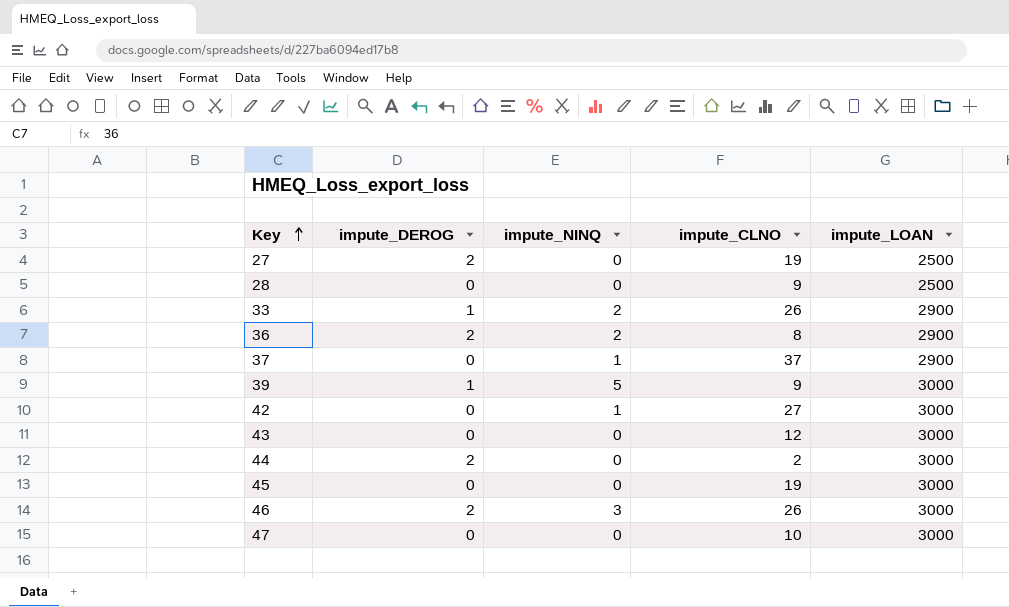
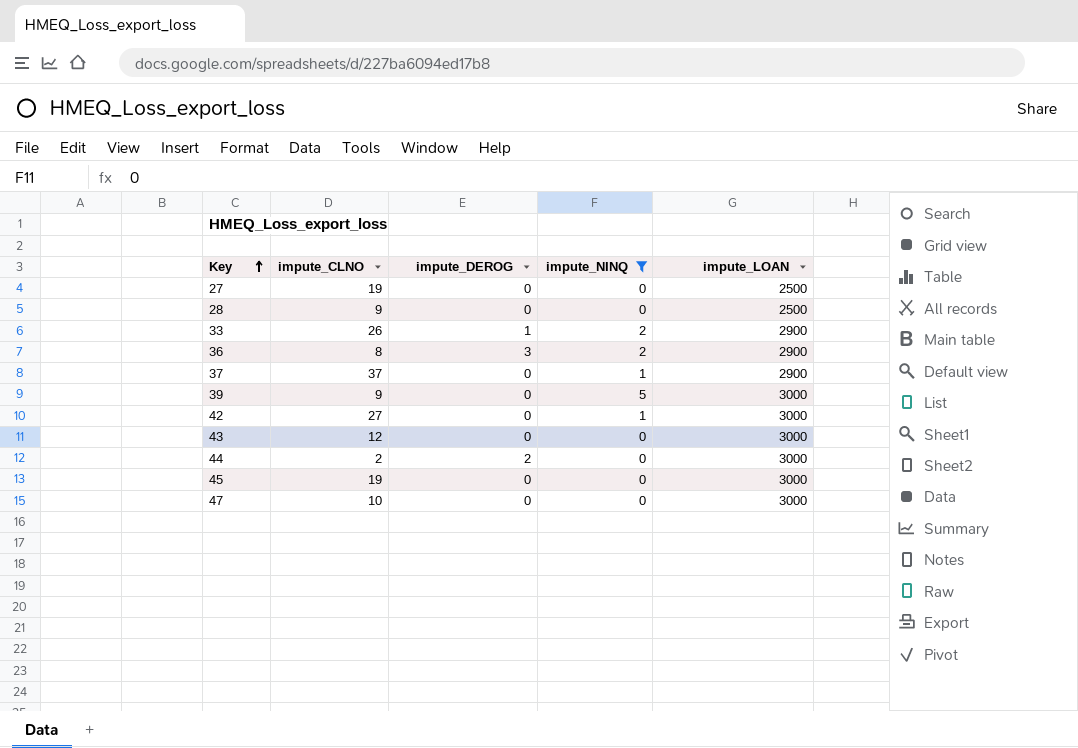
filter: none -> impute_NINQ != 3
column impute_CLNO | position: 4 -> 2
27 | impute_DEROG: 2 -> 0
36 | impute_DEROG: 2 -> 3
39 | impute_DEROG: 1 -> 0

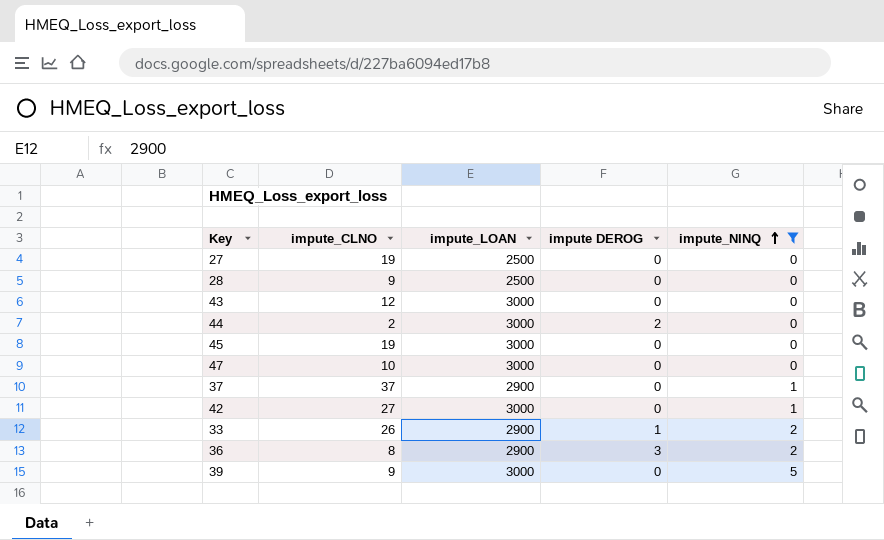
row order: Key ascending -> impute_NINQ ascending
column impute_LOAN | position: 5 -> 3
column name: impute_DEROG -> impute DEROG

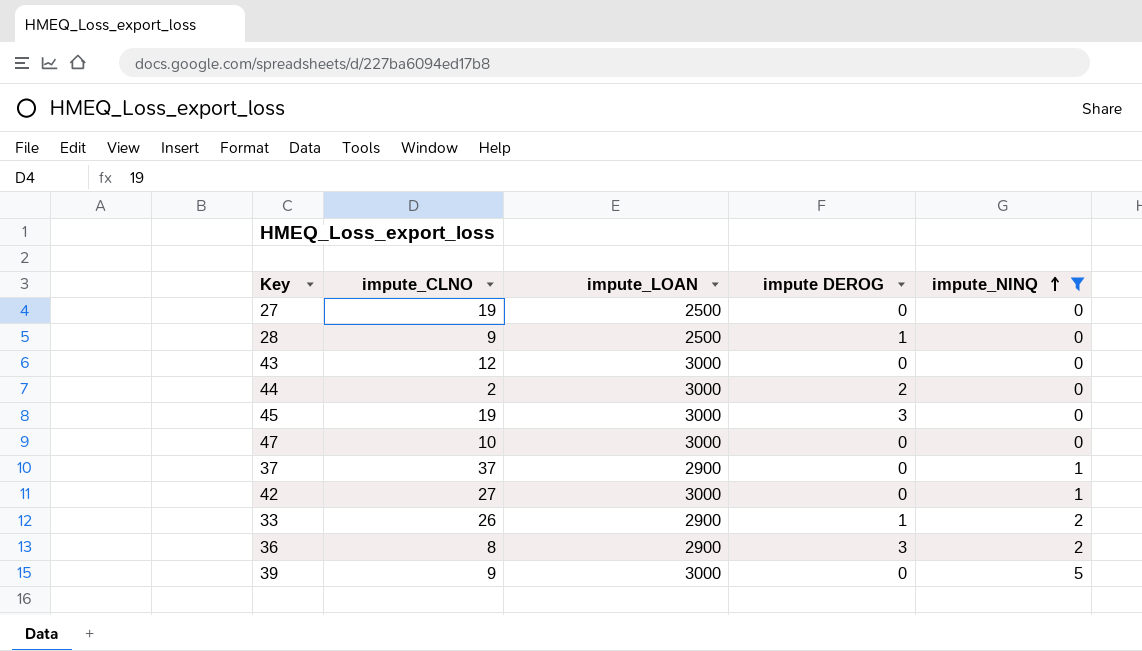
28 | impute DEROG: 0 -> 1
45 | impute DEROG: 0 -> 3

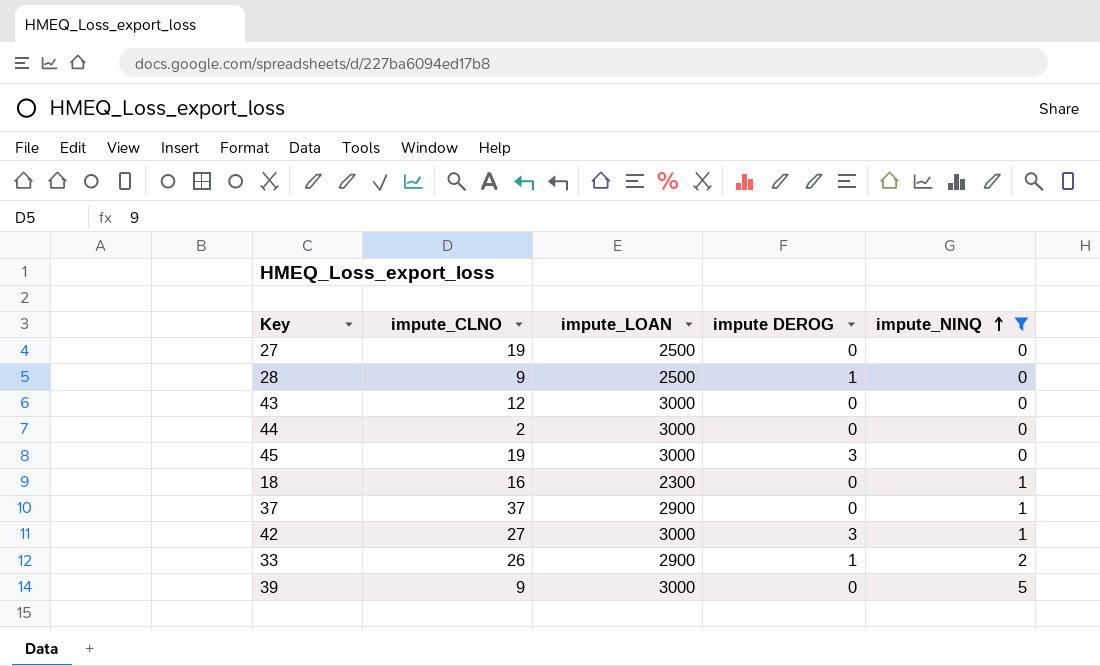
row 47: 10 | 3000 | 0 | 0 -> none
row 36: 8 | 2900 | 3 | 2 -> none
44 | impute DEROG: 2 -> 0
row 18: none -> 16 | 2300 | 0 | 1
42 | impute DEROG: 0 -> 3

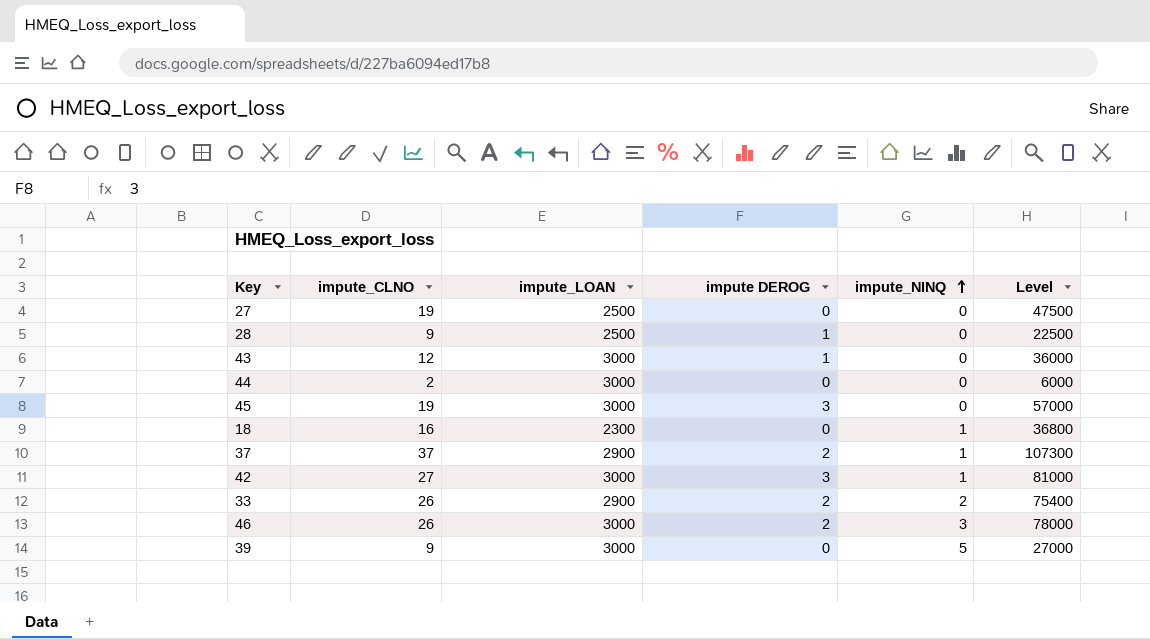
filter: impute_NINQ != 3 -> none
column Level | formula: none -> [impute_CLNO] * [impute_LOAN]
43 | impute DEROG: 0 -> 1
37 | impute DEROG: 0 -> 2
33 | impute DEROG: 1 -> 2

